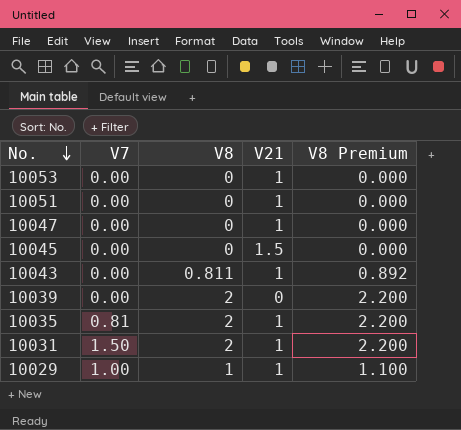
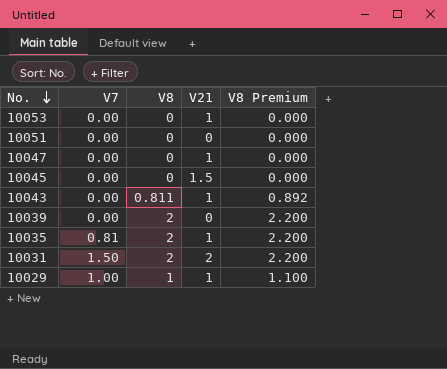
10051 | V21: 1 -> 0
10031 | V21: 1 -> 2

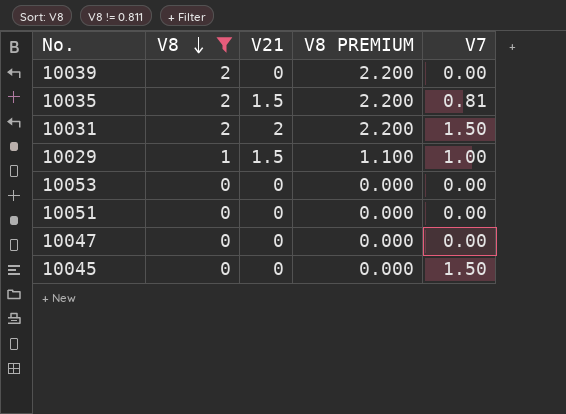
filter: none -> V8 != 0.811
row order: No. descending -> V8 descending
column name: V8 Premium -> V8 PREMIUM
column V7 | position: 2 -> 5
10035 | V21: 1 -> 1.5
10029 | V21: 1 -> 1.5
10053 | V21: 1 -> 0
10047 | V21: 1 -> 0
10045 | V21: 1.5 -> 0
10045 | V7: 0.00 -> 1.50

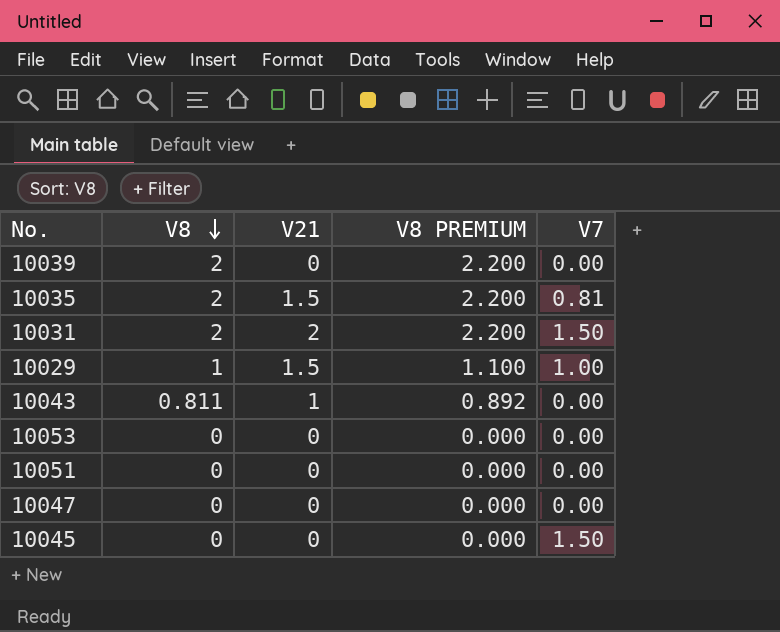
filter: V8 != 0.811 -> none

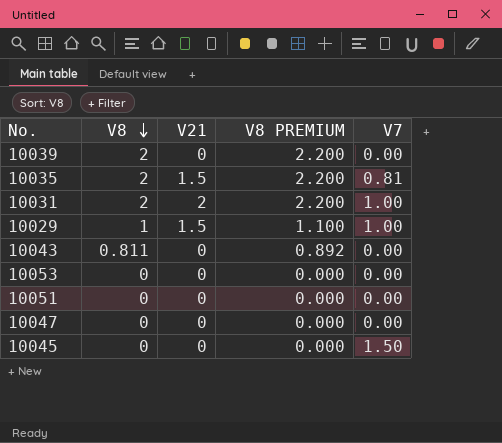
10031 | V7: 1.50 -> 1.00
10043 | V21: 1 -> 0

